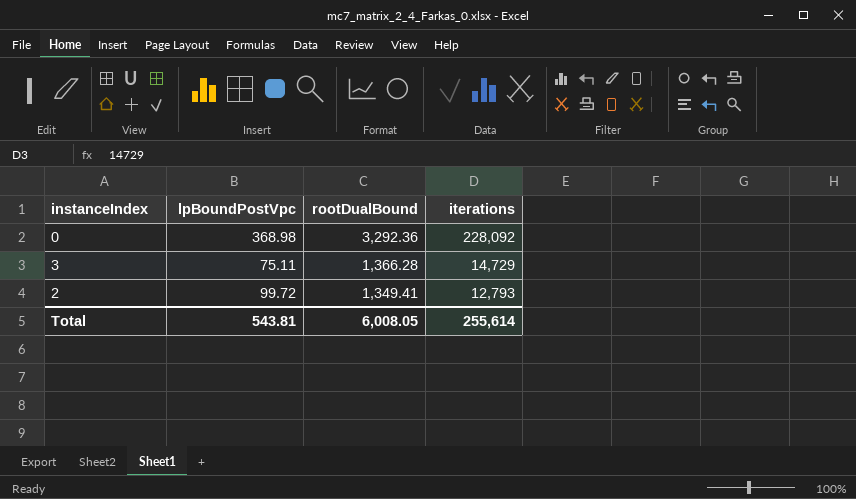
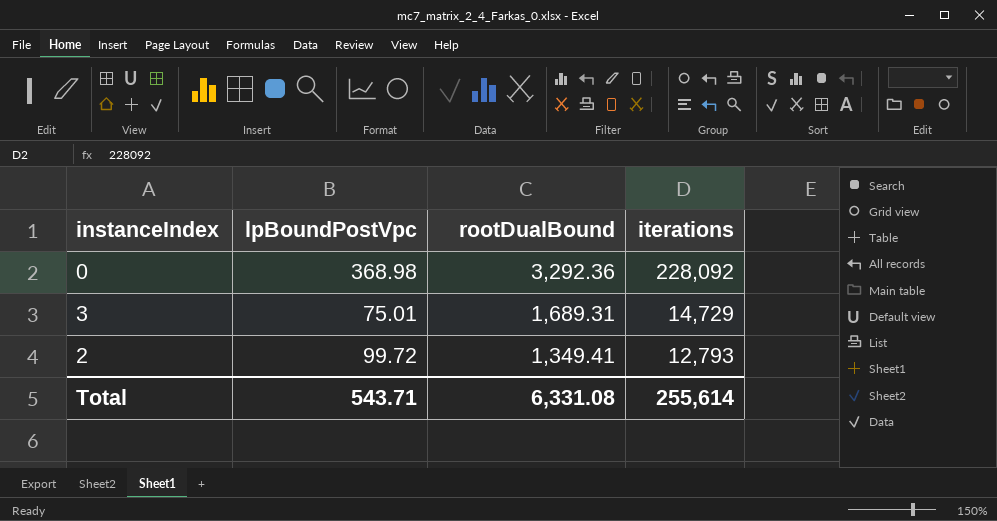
3 | lpBoundPostVpc: 75.11 -> 75.01
3 | rootDualBound: 1,366.28 -> 1,689.31
Total | lpBoundPostVpc: 543.81 -> 543.71
Total | rootDualBound: 6,008.05 -> 6,331.08

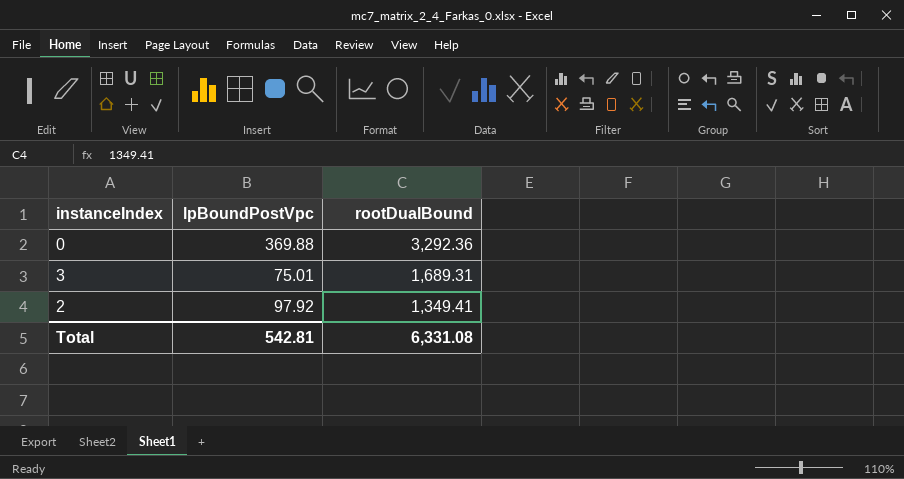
column iterations | position: 4 -> none
0 | lpBoundPostVpc: 368.98 -> 369.88
2 | lpBoundPostVpc: 99.72 -> 97.92
Total | lpBoundPostVpc: 543.71 -> 542.81

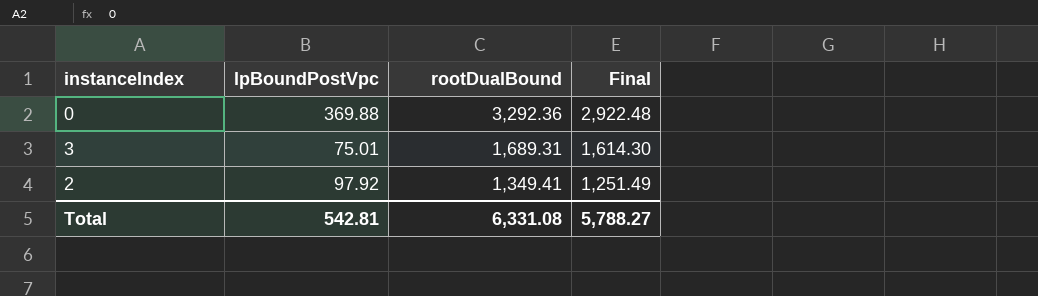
column Final | formula: none -> [rootDualBound] - [lpBoundPostVpc]

